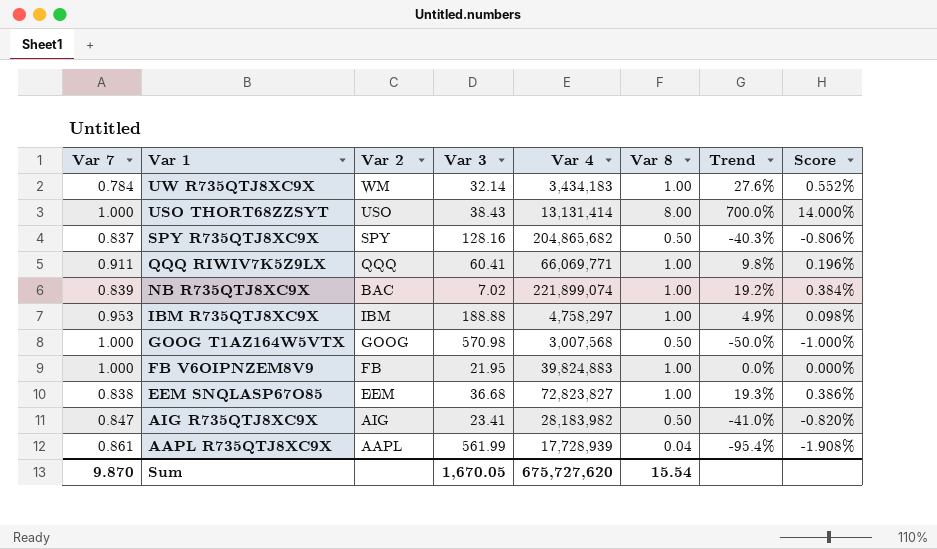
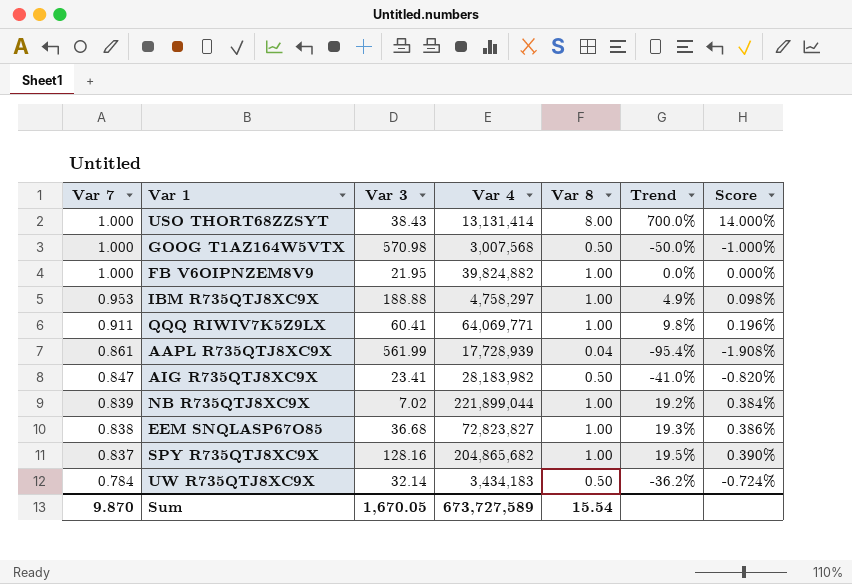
row order: Var 1 descending -> Var 7 descending
column Var 2 | position: 3 -> none
FB V6OIPNZEM8V9 | Var 4: 39,824,883 -> 39,824,882
QQQ RIWIV7K5Z9LX | Var 4: 66,069,771 -> 64,069,771
NB R735QTJ8XC9X | Var 4: 221,899,074 -> 221,899,044
SPY R735QTJ8XC9X | Var 8: 0.50 -> 1.00
SPY R735QTJ8XC9X | Trend: -40.3% -> 19.5%
SPY R735QTJ8XC9X | Score: -0.806% -> 0.390%
UW R735QTJ8XC9X | Var 8: 1.00 -> 0.50
UW R735QTJ8XC9X | Trend: 27.6% -> -36.2%
UW R735QTJ8XC9X | Score: 0.552% -> -0.724%
Sum | Var 4: 675,727,620 -> 673,727,589

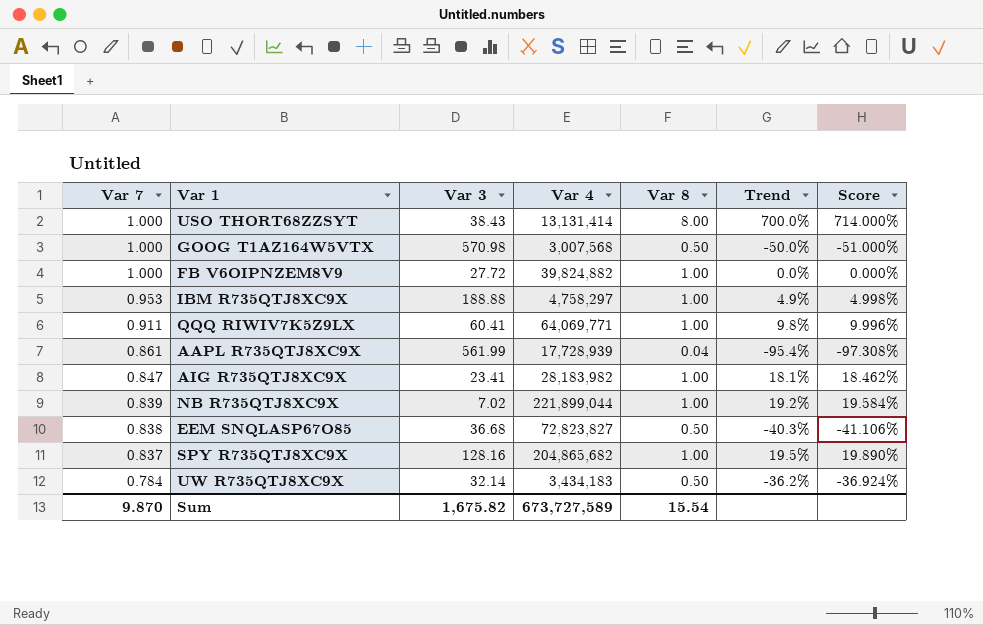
column Score | formula: [Trend] * 0.02 -> [Trend] * 1.02
FB V6OIPNZEM8V9 | Var 3: 21.95 -> 27.72
AIG R735QTJ8XC9X | Var 8: 0.50 -> 1.00
AIG R735QTJ8XC9X | Trend: -41.0% -> 18.1%
EEM SNQLASP67O85 | Var 8: 1.00 -> 0.50
EEM SNQLASP67O85 | Trend: 19.3% -> -40.3%
Sum | Var 3: 1,670.05 -> 1,675.82

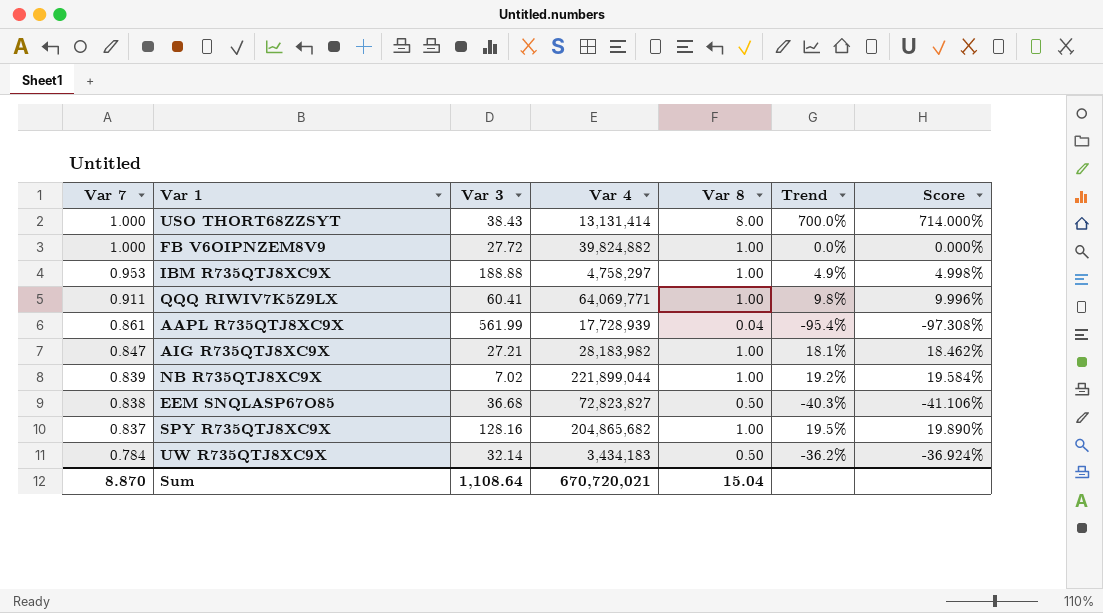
row GOOG T1AZ164W5VTX: 1.000 | 570.98 | 3,007,568 | 0.50 | -50.0% | -51.000% -> none
AIG R735QTJ8XC9X | Var 3: 23.41 -> 27.21
Sum | Var 7: 9.870 -> 8.870
Sum | Var 3: 1,675.82 -> 1,108.64
Sum | Var 4: 673,727,589 -> 670,720,021
Sum | Var 8: 15.54 -> 15.04

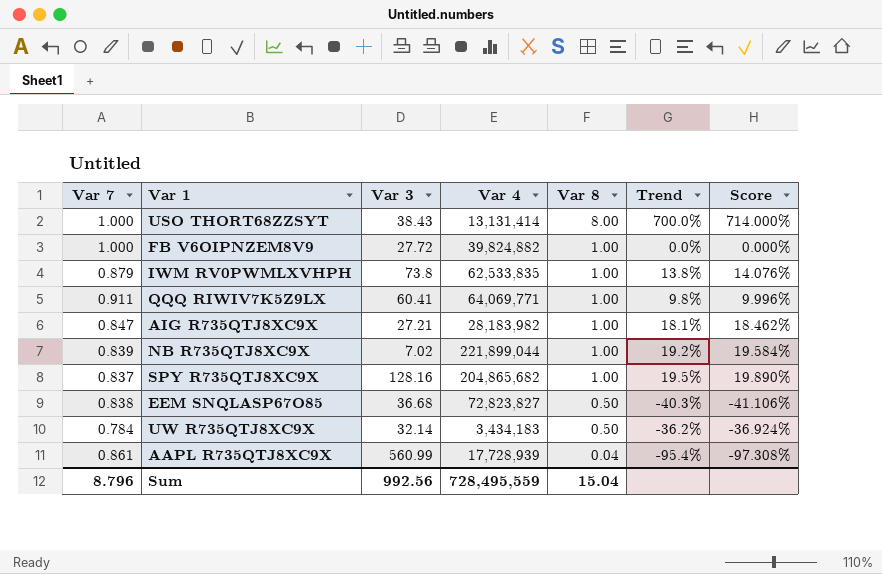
row order: Var 7 descending -> Var 8 descending
row IBM R735QTJ8XC9X: 0.953 | 188.88 | 4,758,297 | 1.00 | 4.9% | 4.998% -> none
row IWM RV0PWMLXVHPH: none -> 0.879 | 73.8 | 62,533,835 | 1.00 | 13.8% | 14.076%
AAPL R735QTJ8XC9X | Var 3: 561.99 -> 560.99
Sum | Var 7: 8.870 -> 8.796
Sum | Var 3: 1,108.64 -> 992.56
Sum | Var 4: 670,720,021 -> 728,495,559

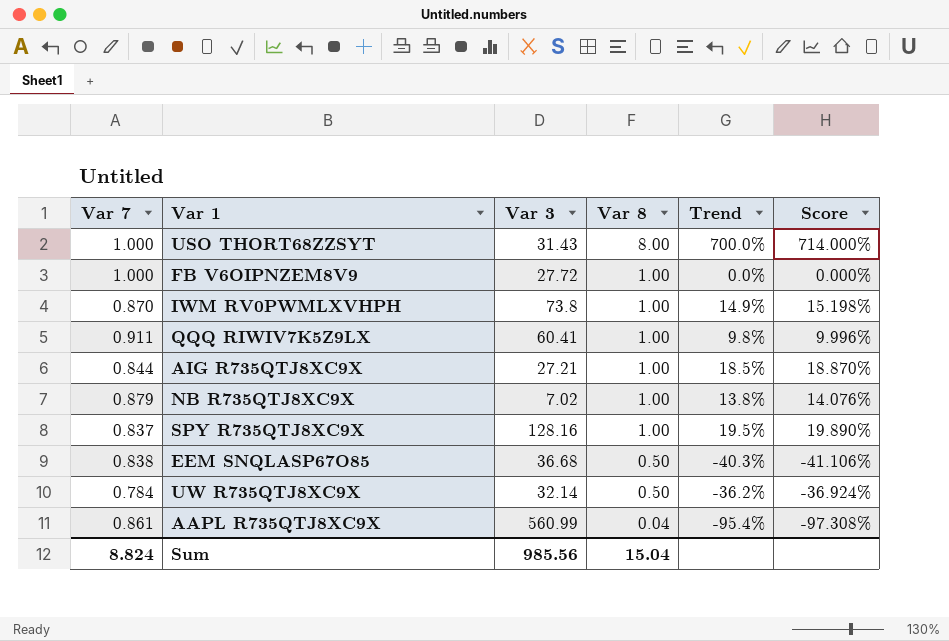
column Var 4 | position: 4 -> none
USO THORT68ZZSYT | Var 3: 38.43 -> 31.43
IWM RV0PWMLXVHPH | Var 7: 0.879 -> 0.870
IWM RV0PWMLXVHPH | Trend: 13.8% -> 14.9%
IWM RV0PWMLXVHPH | Score: 14.076% -> 15.198%
AIG R735QTJ8XC9X | Var 7: 0.847 -> 0.844
AIG R735QTJ8XC9X | Trend: 18.1% -> 18.5%
AIG R735QTJ8XC9X | Score: 18.462% -> 18.870%
NB R735QTJ8XC9X | Var 7: 0.839 -> 0.879
NB R735QTJ8XC9X | Trend: 19.2% -> 13.8%
NB R735QTJ8XC9X | Score: 19.584% -> 14.076%
Sum | Var 7: 8.796 -> 8.824
Sum | Var 3: 992.56 -> 985.56

